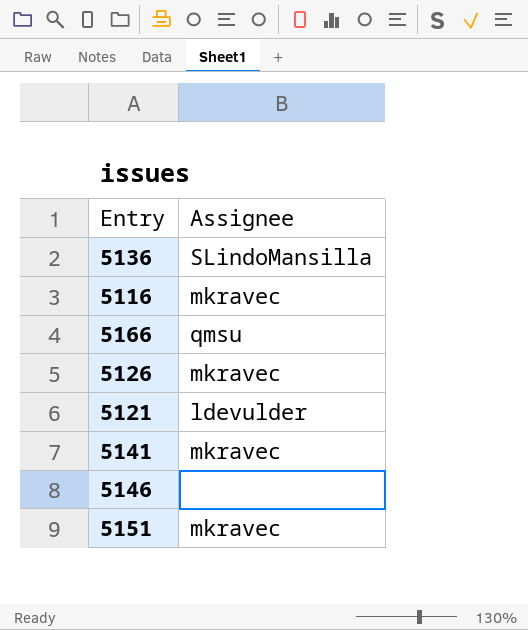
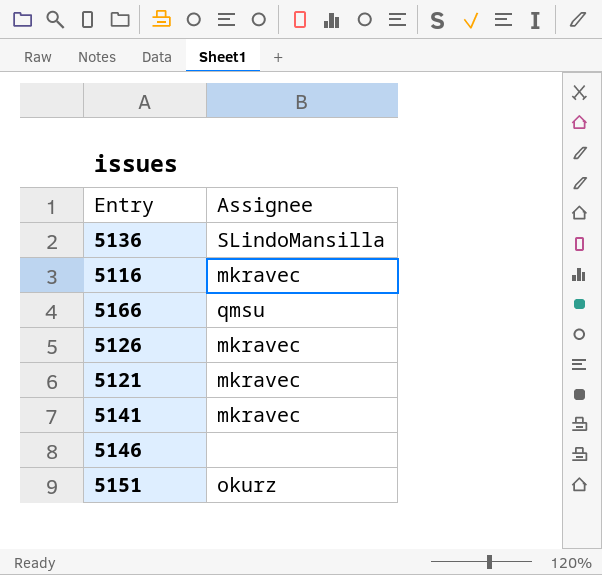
5121 | Assignee: ldevulder -> mkravec
5151 | Assignee: mkravec -> okurz

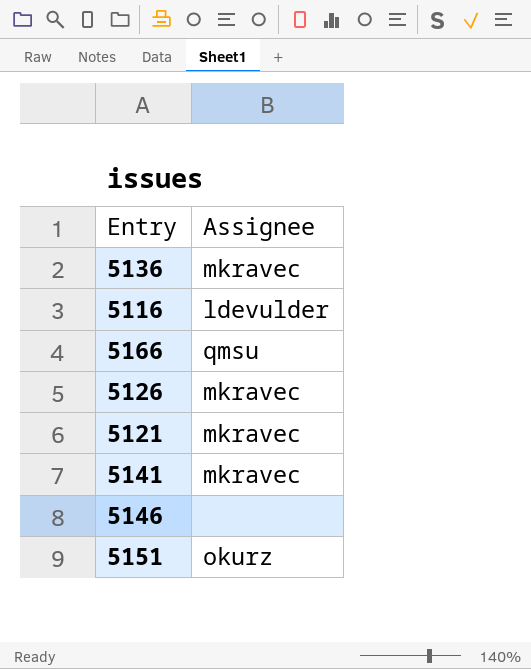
5136 | Assignee: SLindoMansilla -> mkravec
5116 | Assignee: mkravec -> ldevulder

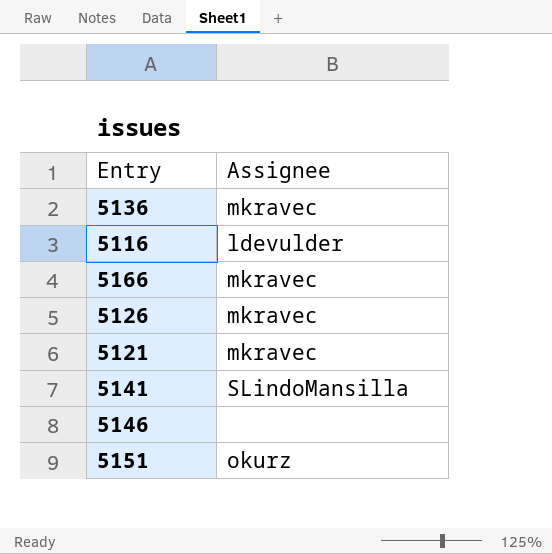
5166 | Assignee: qmsu -> mkravec
5141 | Assignee: mkravec -> SLindoMansilla

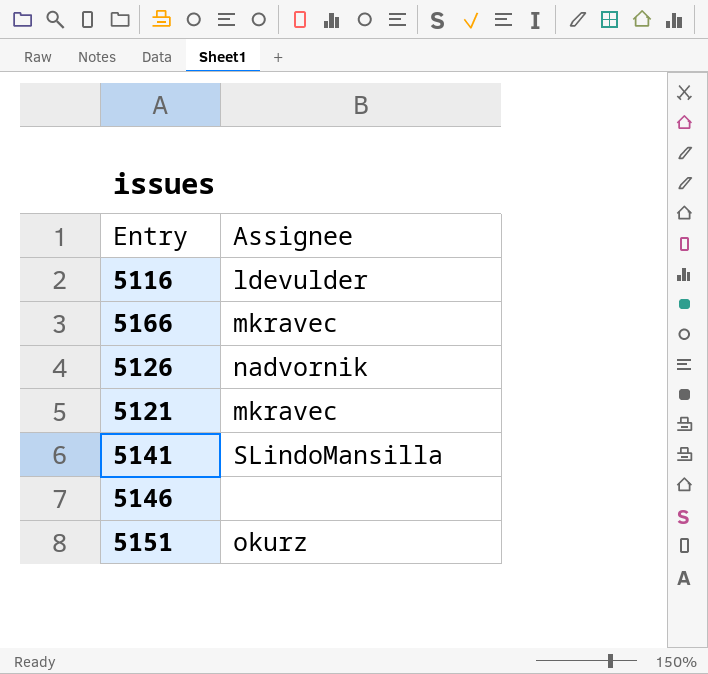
row 5136: mkravec -> none
5126 | Assignee: mkravec -> nadvornik

